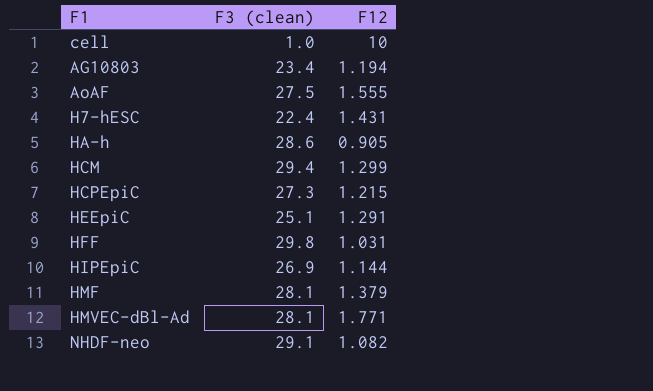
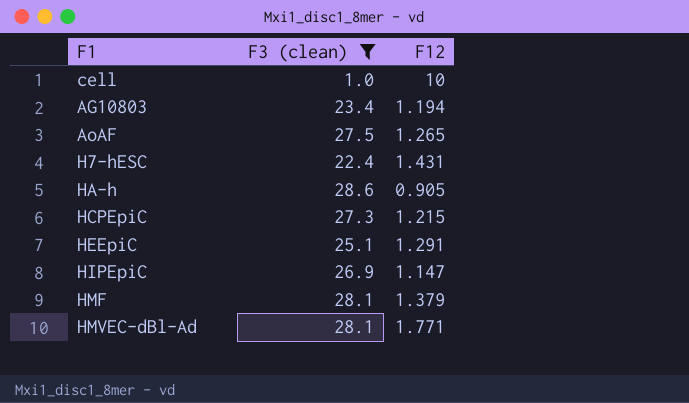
filter: none -> F3 (clean) <= 28.6
AoAF | F12: 1.555 -> 1.265
HIPEpiC | F12: 1.144 -> 1.147

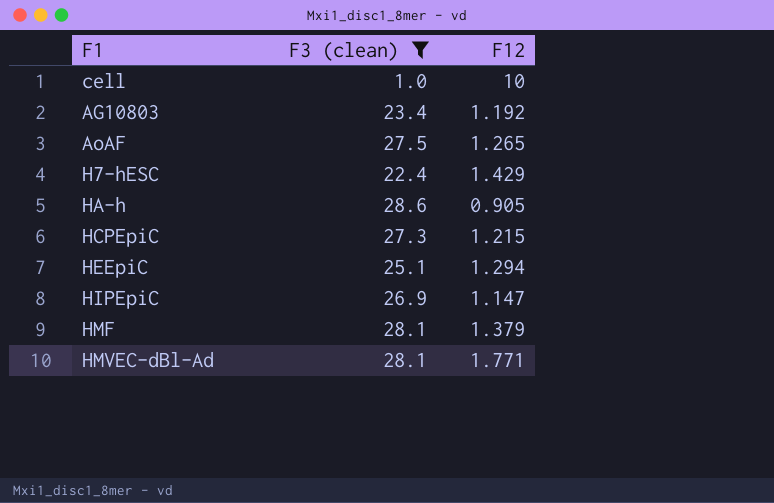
AG10803 | F12: 1.194 -> 1.192
H7-hESC | F12: 1.431 -> 1.429
HEEpiC | F12: 1.291 -> 1.294

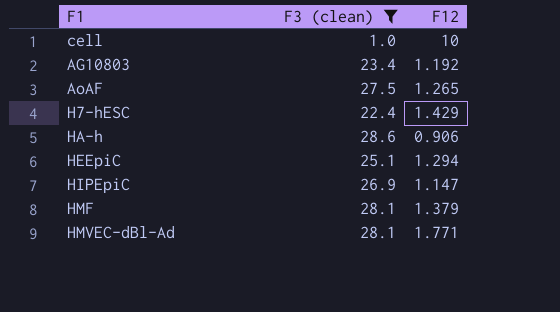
row HCPEpiC: 27.3 | 1.215 -> none
HA-h | F12: 0.905 -> 0.906

